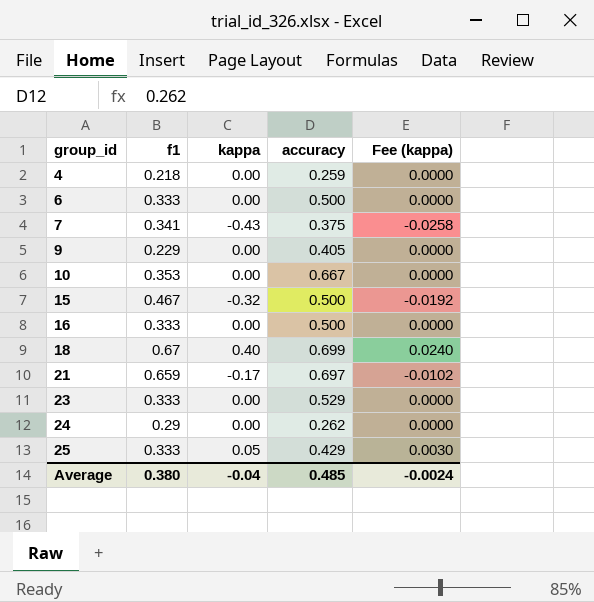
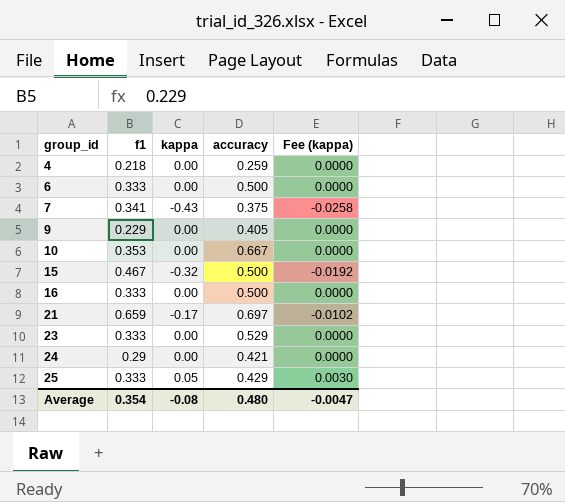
row 18: 0.67 | 0.40 | 0.699 | 0.0240 -> none
24 | accuracy: 0.262 -> 0.421
Average | f1: 0.380 -> 0.354
Average | kappa: -0.04 -> -0.08
Average | accuracy: 0.485 -> 0.480
Average | Fee (kappa): -0.0024 -> -0.0047

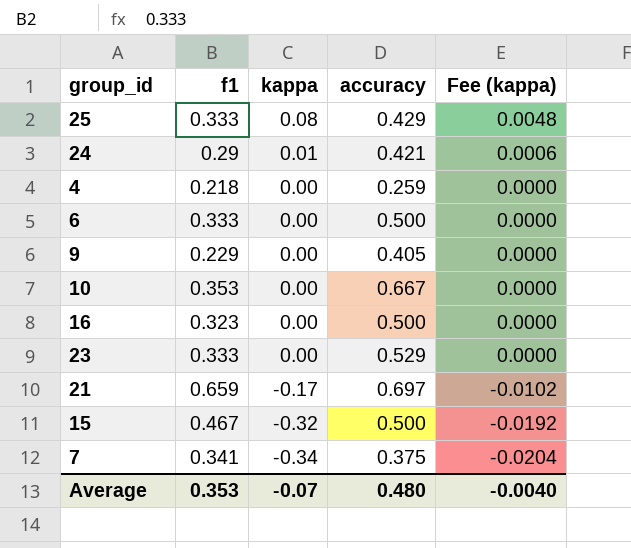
row order: group_id ascending -> kappa descending
25 | kappa: 0.05 -> 0.08
25 | Fee (kappa): 0.0030 -> 0.0048
24 | kappa: 0.00 -> 0.01
24 | Fee (kappa): 0.0000 -> 0.0006
16 | f1: 0.333 -> 0.323
7 | kappa: -0.43 -> -0.34
7 | Fee (kappa): -0.0258 -> -0.0204
Average | f1: 0.354 -> 0.353
Average | kappa: -0.08 -> -0.07
Average | Fee (kappa): -0.0047 -> -0.0040

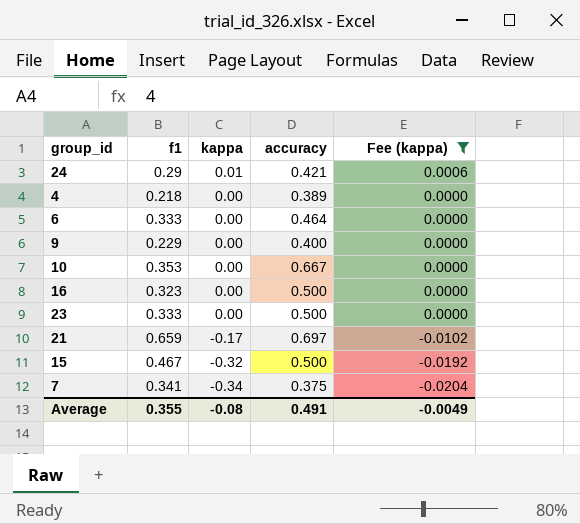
filter: none -> Fee (kappa) != 0.0048
4 | accuracy: 0.259 -> 0.389
6 | accuracy: 0.500 -> 0.464
9 | accuracy: 0.405 -> 0.400
23 | accuracy: 0.529 -> 0.500
Average | f1: 0.353 -> 0.355
Average | kappa: -0.07 -> -0.08
Average | accuracy: 0.480 -> 0.491
Average | Fee (kappa): -0.0040 -> -0.0049

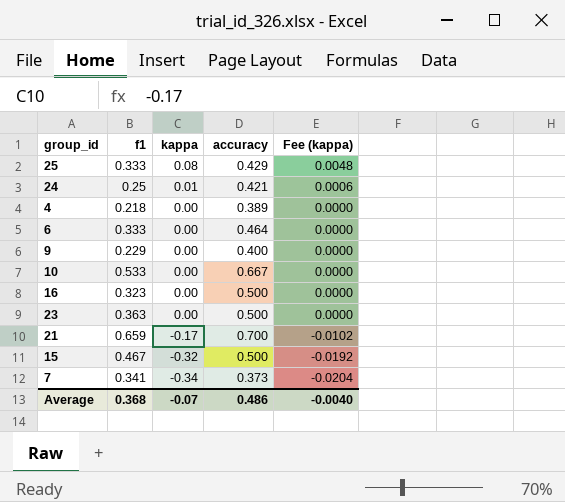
filter: Fee (kappa) != 0.0048 -> none
24 | f1: 0.29 -> 0.25
10 | f1: 0.353 -> 0.533
23 | f1: 0.333 -> 0.363
21 | accuracy: 0.697 -> 0.700
7 | accuracy: 0.375 -> 0.373
Average | f1: 0.355 -> 0.368
Average | kappa: -0.08 -> -0.07
Average | accuracy: 0.491 -> 0.486
Average | Fee (kappa): -0.0049 -> -0.0040

